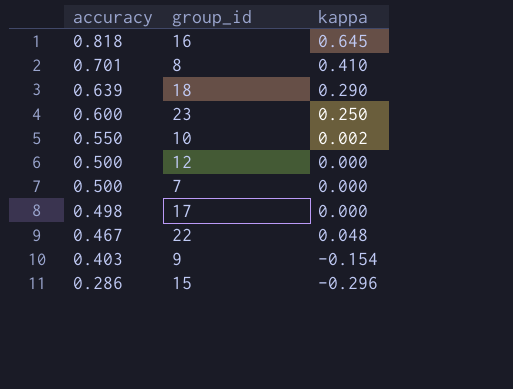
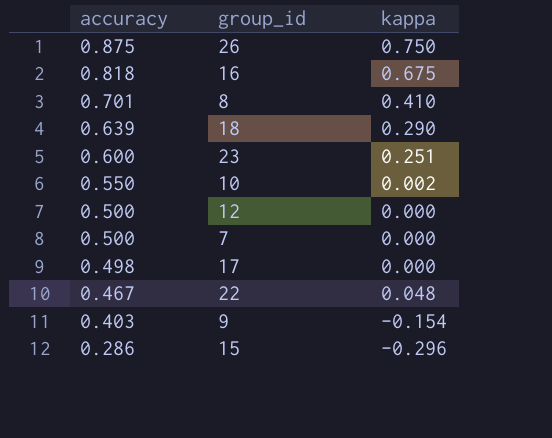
row 26: none -> 0.875 | 0.750
16 | kappa: 0.645 -> 0.675
23 | kappa: 0.250 -> 0.251

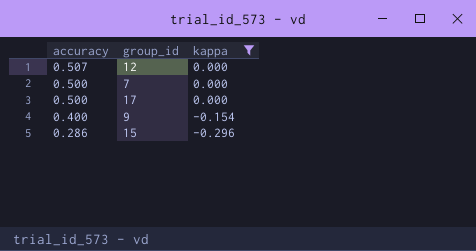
filter: none -> kappa <= 0.000
12 | accuracy: 0.500 -> 0.507
17 | accuracy: 0.498 -> 0.500
9 | accuracy: 0.403 -> 0.400

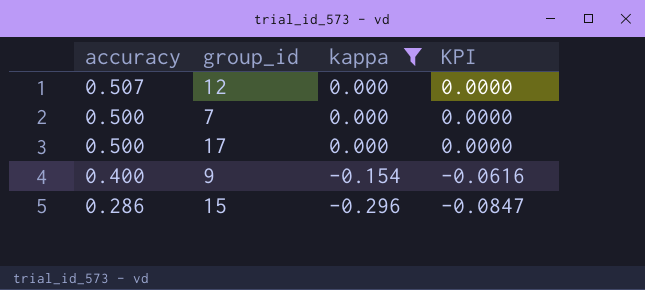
column KPI | formula: none -> [accuracy] * [kappa]

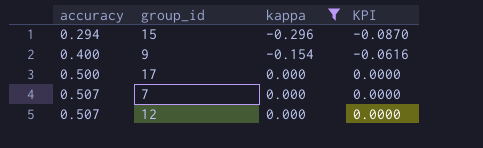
row order: accuracy descending -> accuracy ascending
15 | accuracy: 0.286 -> 0.294
15 | KPI: -0.0847 -> -0.0870
7 | accuracy: 0.500 -> 0.507

